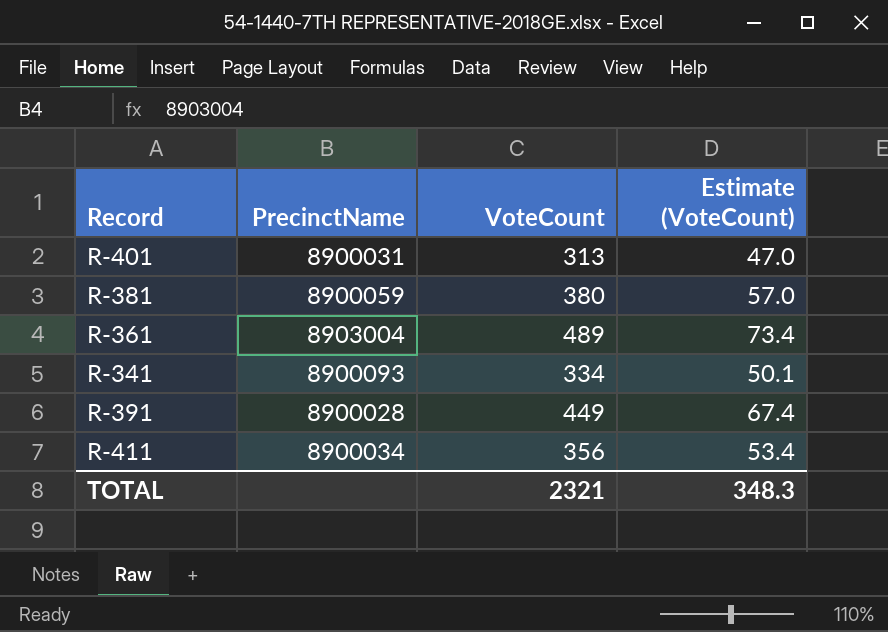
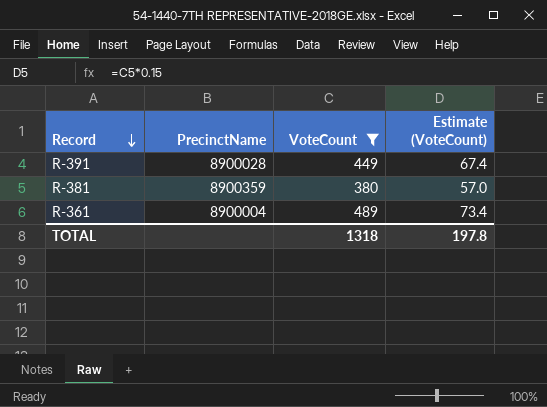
filter: none -> VoteCount >= 380
row order: none -> Record descending
R-381 | PrecinctName: 8900059 -> 8900359
R-361 | PrecinctName: 8903004 -> 8900004
TOTAL | VoteCount: 2321 -> 1318
TOTAL | Estimate (VoteCount): 348.3 -> 197.8

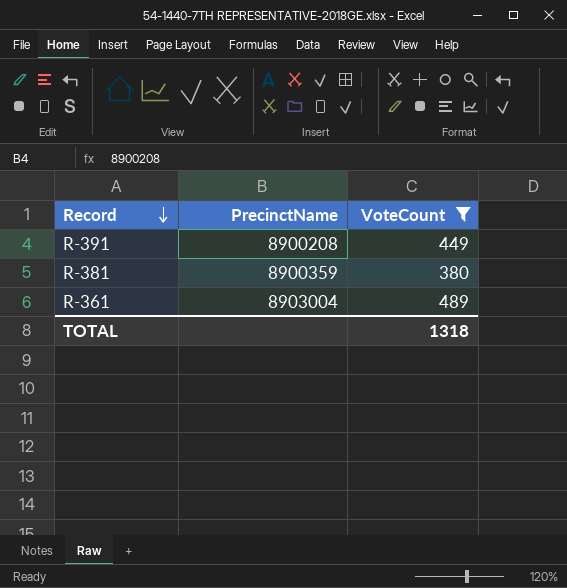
column Estimate (VoteCount) | formula: [VoteCount] * 0.15 -> none
R-391 | PrecinctName: 8900028 -> 8900208
R-361 | PrecinctName: 8900004 -> 8903004

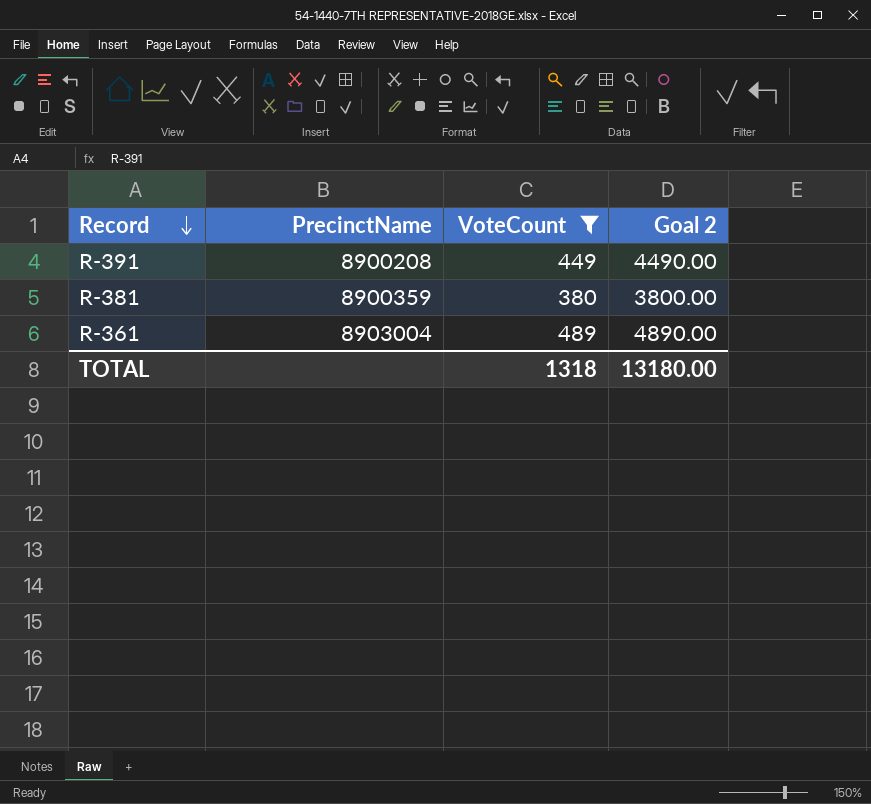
column Goal 2 | formula: none -> [VoteCount] * 10

